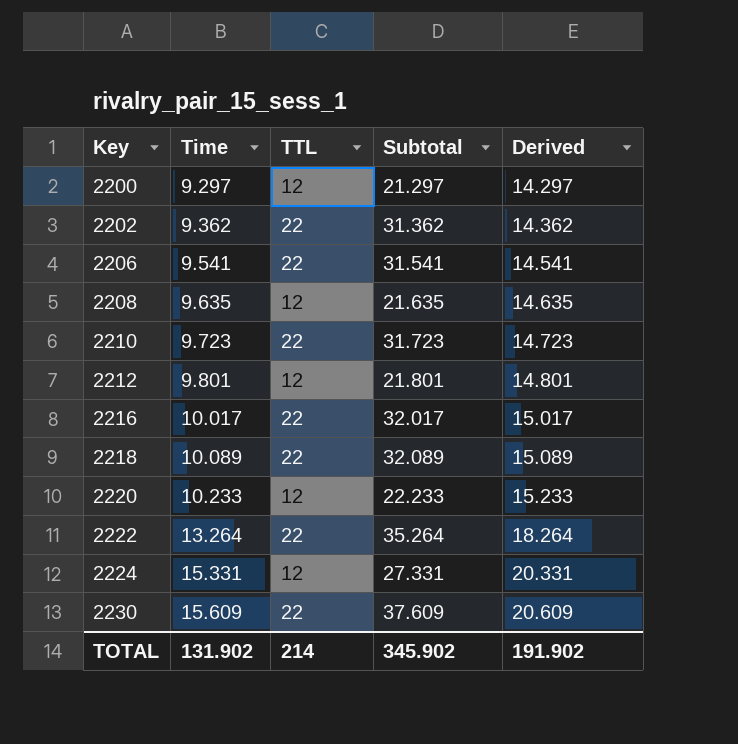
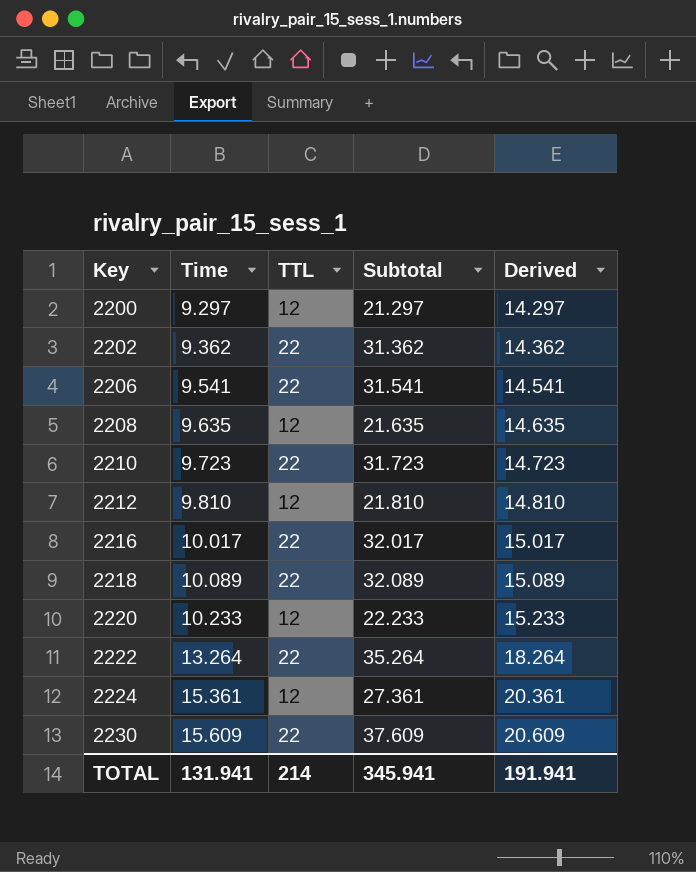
2212 | Time: 9.801 -> 9.810
2212 | Subtotal: 21.801 -> 21.810
2212 | Derived: 14.801 -> 14.810
2224 | Time: 15.331 -> 15.361
2224 | Subtotal: 27.331 -> 27.361
2224 | Derived: 20.331 -> 20.361
TOTAL | Time: 131.902 -> 131.941
TOTAL | Subtotal: 345.902 -> 345.941
TOTAL | Derived: 191.902 -> 191.941

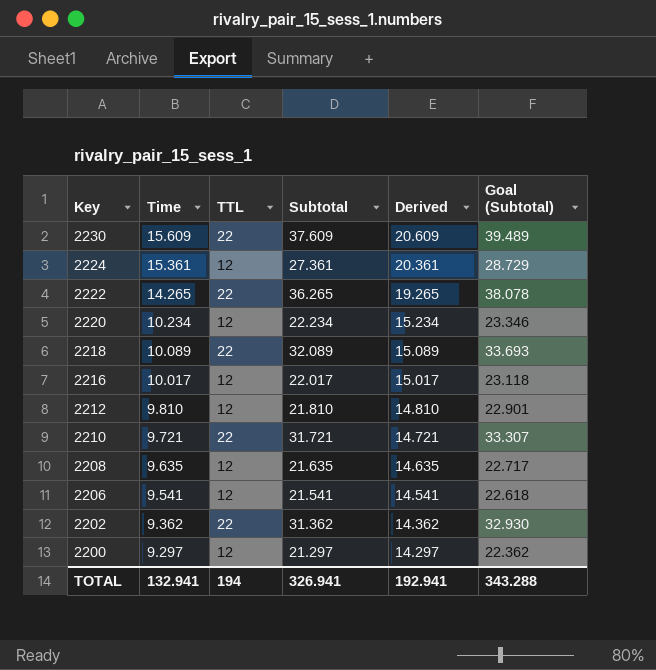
row order: Key ascending -> Key descending
column Goal (Subtotal) | formula: none -> [Subtotal] * 1.05
2222 | Time: 13.264 -> 14.265
2222 | Subtotal: 35.264 -> 36.265
2222 | Derived: 18.264 -> 19.265
2220 | Time: 10.233 -> 10.234
2220 | Subtotal: 22.233 -> 22.234
2220 | Derived: 15.233 -> 15.234
2216 | TTL: 22 -> 12
2216 | Subtotal: 32.017 -> 22.017
2210 | Time: 9.723 -> 9.721
2210 | Subtotal: 31.723 -> 31.721
2210 | Derived: 14.723 -> 14.721
2206 | TTL: 22 -> 12
2206 | Subtotal: 31.541 -> 21.541
TOTAL | Time: 131.941 -> 132.941
TOTAL | TTL: 214 -> 194
TOTAL | Subtotal: 345.941 -> 326.941
TOTAL | Derived: 191.941 -> 192.941

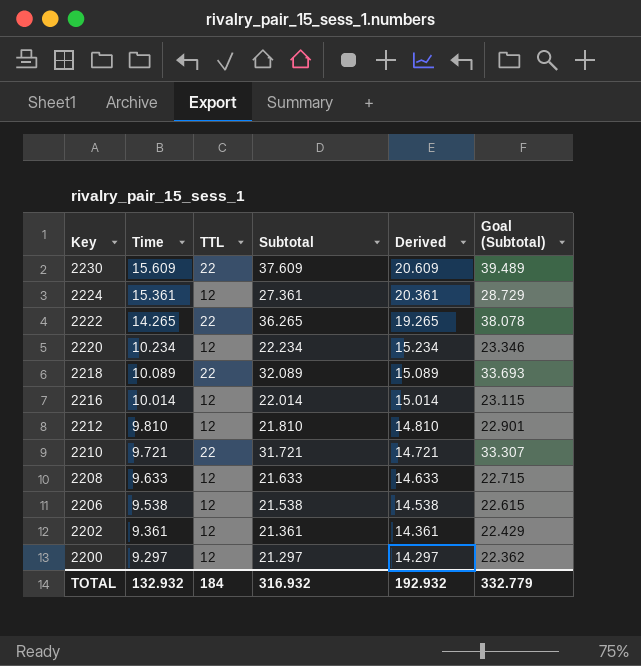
2216 | Time: 10.017 -> 10.014
2216 | Subtotal: 22.017 -> 22.014
2216 | Derived: 15.017 -> 15.014
2216 | Goal (Subtotal): 23.118 -> 23.115
2208 | Time: 9.635 -> 9.633
2208 | Subtotal: 21.635 -> 21.633
2208 | Derived: 14.635 -> 14.633
2208 | Goal (Subtotal): 22.717 -> 22.715
2206 | Time: 9.541 -> 9.538
2206 | Subtotal: 21.541 -> 21.538
2206 | Derived: 14.541 -> 14.538
2206 | Goal (Subtotal): 22.618 -> 22.615
2202 | Time: 9.362 -> 9.361
2202 | TTL: 22 -> 12
2202 | Subtotal: 31.362 -> 21.361
2202 | Derived: 14.362 -> 14.361
2202 | Goal (Subtotal): 32.930 -> 22.429
TOTAL | Time: 132.941 -> 132.932
TOTAL | TTL: 194 -> 184
TOTAL | Subtotal: 326.941 -> 316.932
TOTAL | Derived: 192.941 -> 192.932
TOTAL | Goal (Subtotal): 343.288 -> 332.779

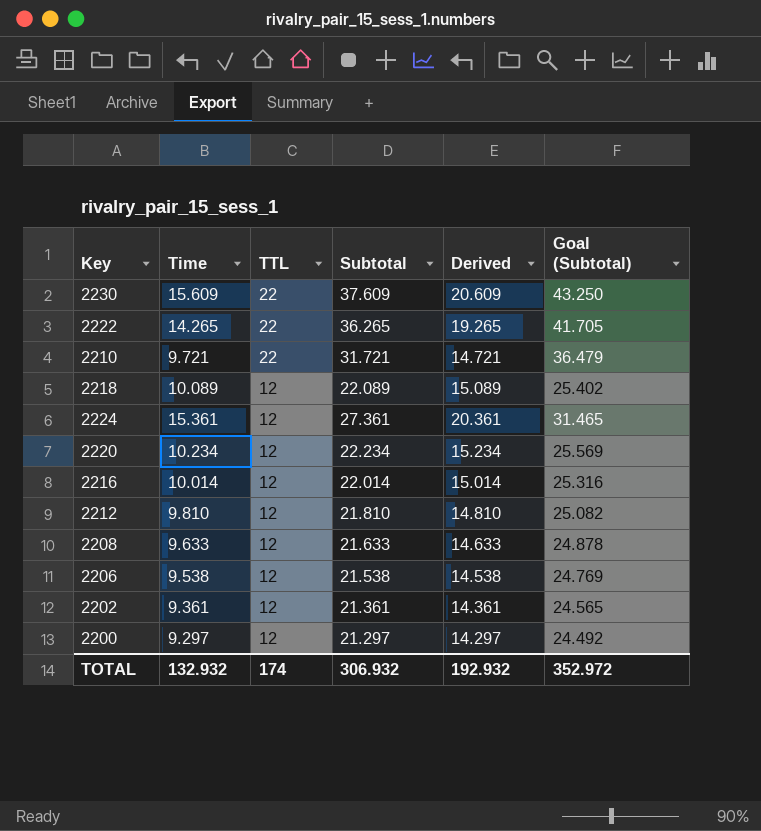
row order: Key descending -> TTL descending
column Goal (Subtotal) | formula: [Subtotal] * 1.05 -> [Subtotal] * 1.15
2218 | TTL: 22 -> 12
2218 | Subtotal: 32.089 -> 22.089
TOTAL | TTL: 184 -> 174
TOTAL | Subtotal: 316.932 -> 306.932
TOTAL | Goal (Subtotal): 332.779 -> 352.972

